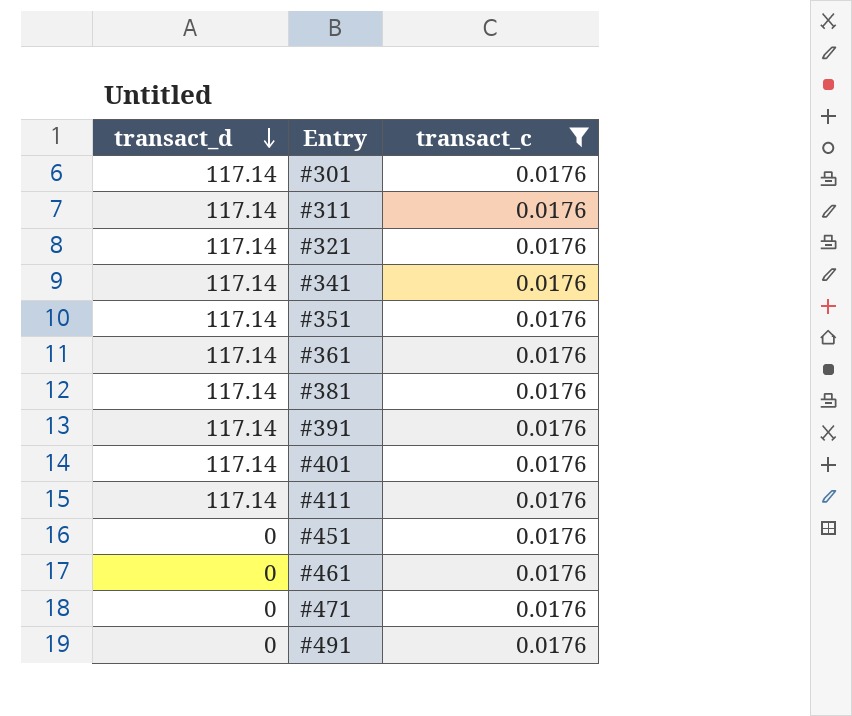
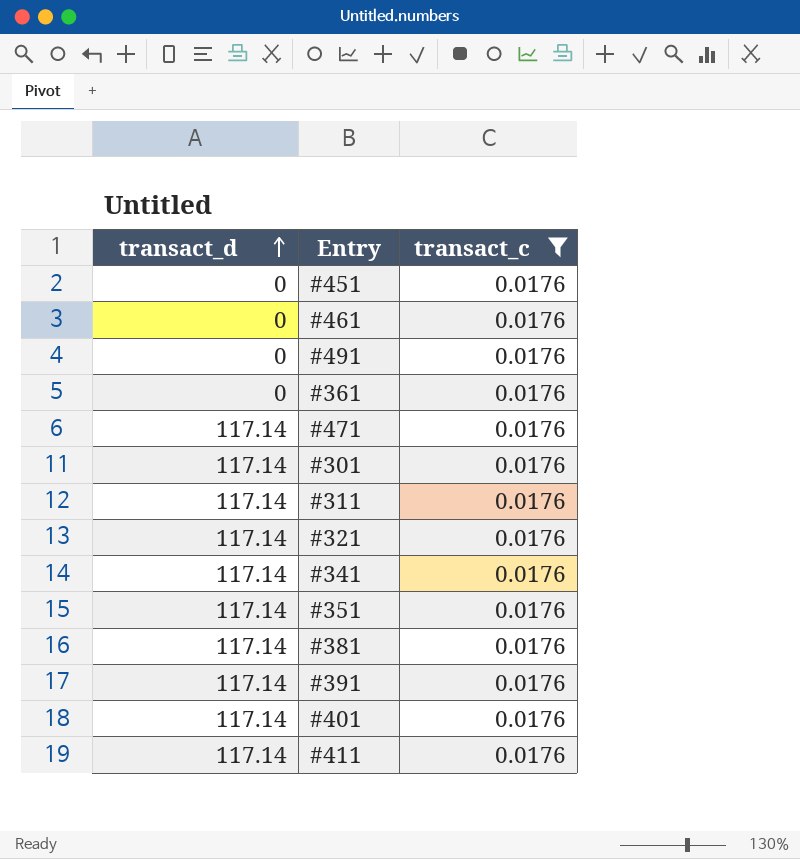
row order: transact_d descending -> transact_d ascending
#361 | transact_d: 117.14 -> 0
#471 | transact_d: 0 -> 117.14

